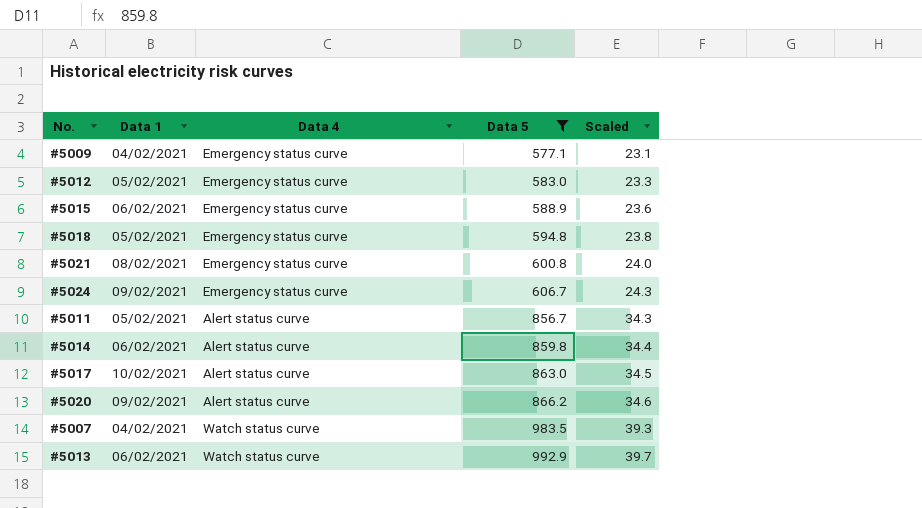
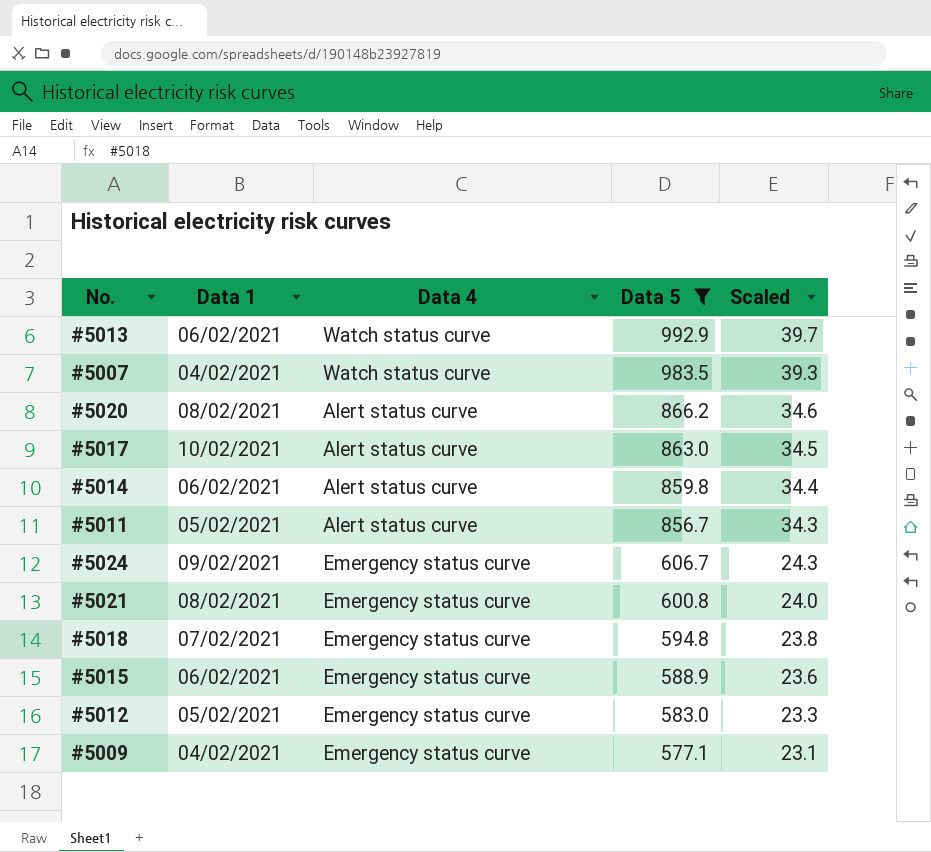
row order: Data 5 ascending -> Data 5 descending
#5020 | Data 1: 09/02/2021 -> 08/02/2021
#5018 | Data 1: 05/02/2021 -> 07/02/2021

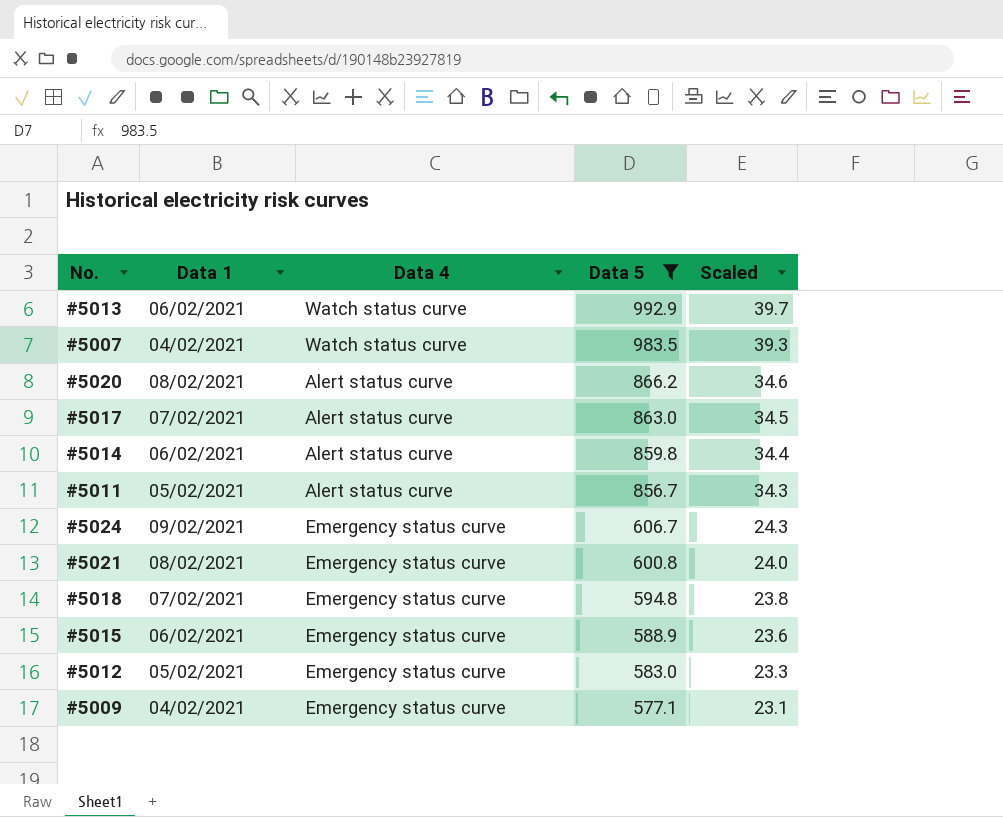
#5017 | Data 1: 10/02/2021 -> 07/02/2021

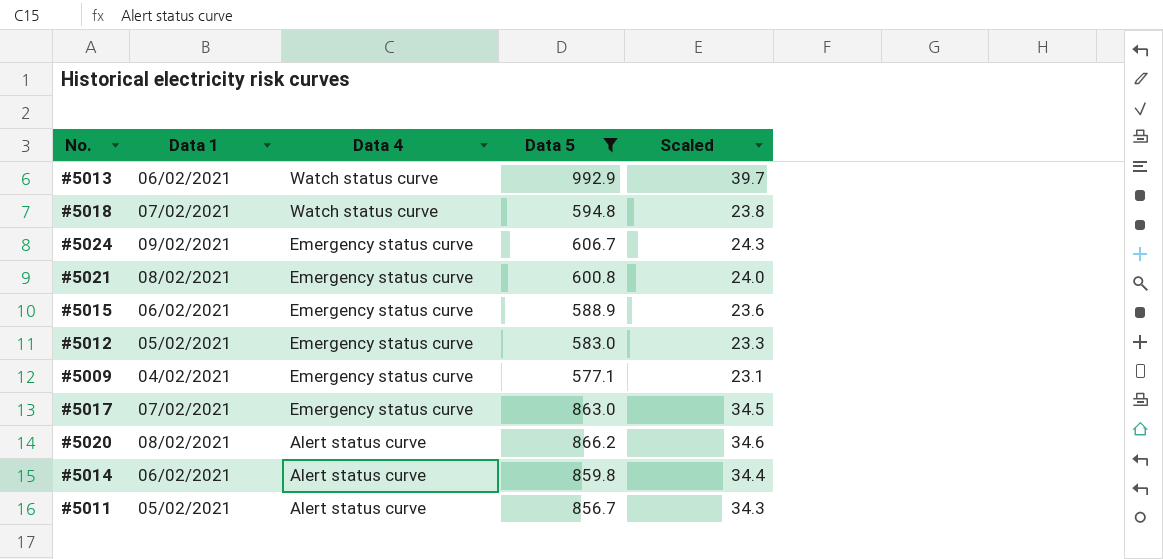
row order: Data 5 descending -> Data 4 descending
row #5007: 04/02/2021 | Watch status curve | 983.5 | 39.3 -> none
#5018 | Data 4: Emergency status curve -> Watch status curve
#5017 | Data 4: Alert status curve -> Emergency status curve

